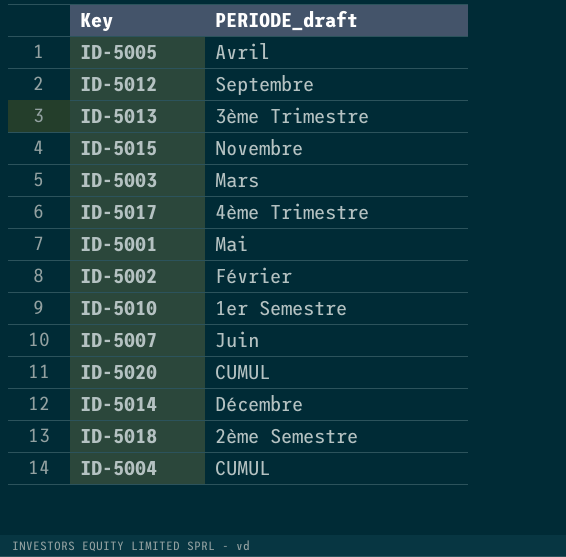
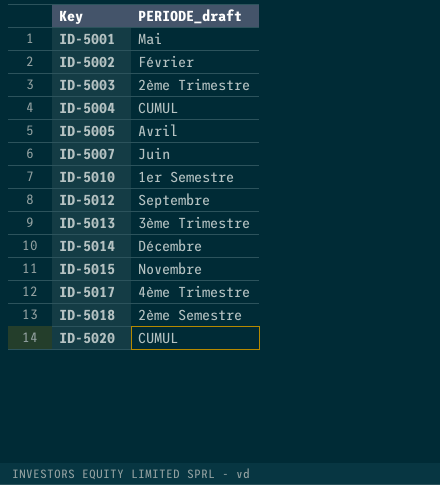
row order: none -> Key ascending
ID-5003 | PERIODE_draft: Mars -> 2ème Trimestre

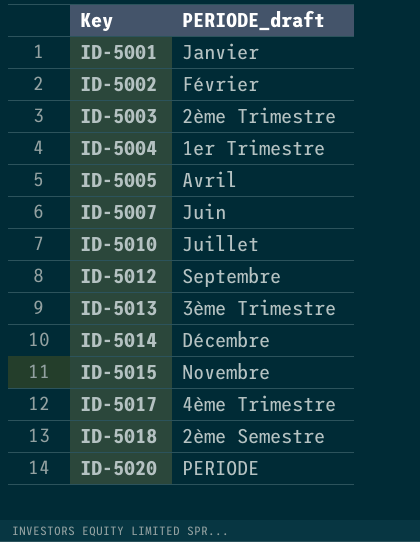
ID-5001 | PERIODE_draft: Mai -> Janvier
ID-5004 | PERIODE_draft: CUMUL -> 1er Trimestre
ID-5010 | PERIODE_draft: 1er Semestre -> Juillet
ID-5020 | PERIODE_draft: CUMUL -> PERIODE

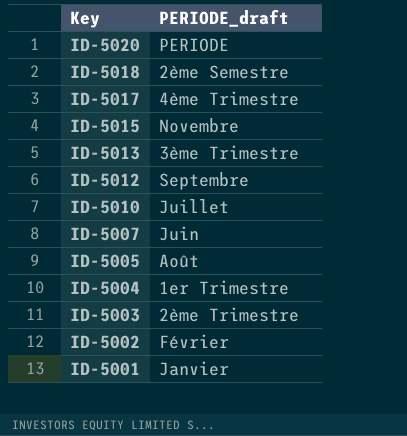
row order: Key ascending -> Key descending
row ID-5014: Décembre -> none
ID-5005 | PERIODE_draft: Avril -> Août

